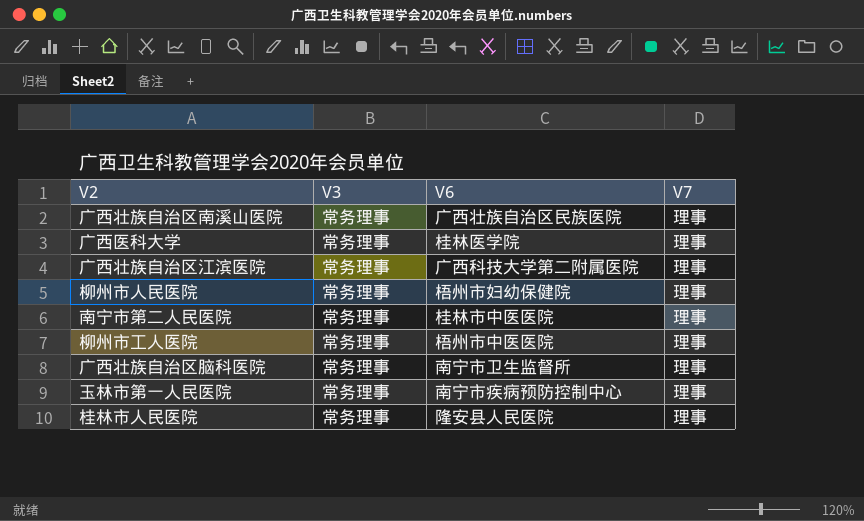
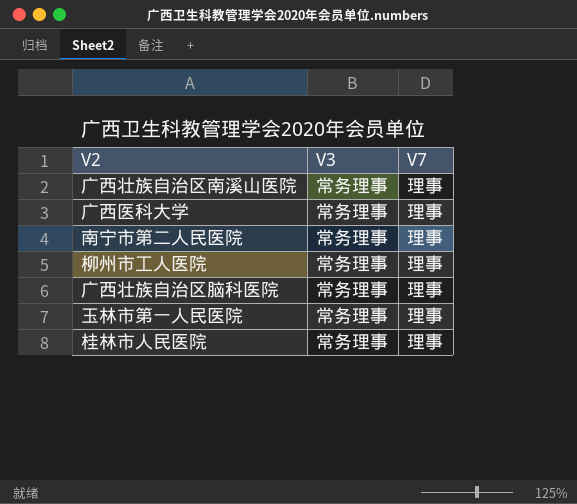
column V6 | position: 3 -> none
row 广西壮族自治区江滨医院: 常务理事 | 广西科技大学第二附属医院 | 理事 -> none
row 柳州市人民医院: 常务理事 | 梧州市妇幼保健院 | 理事 -> none

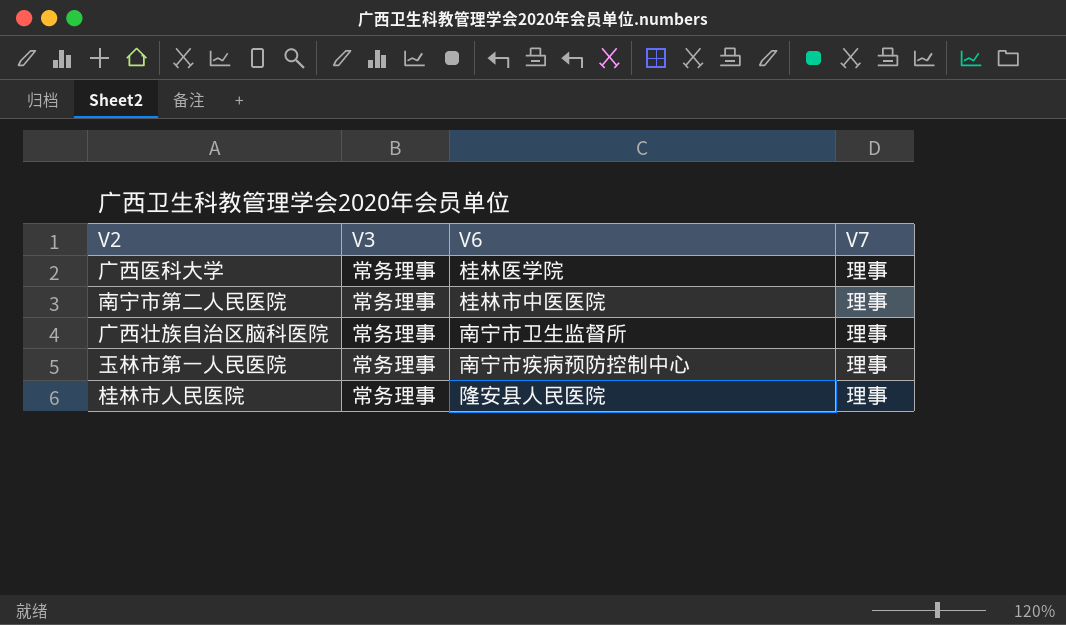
column V6 | position: none -> 3
row 广西壮族自治区南溪山医院: 常务理事 | 理事 -> none
row 柳州市工人医院: 常务理事 | 理事 -> none

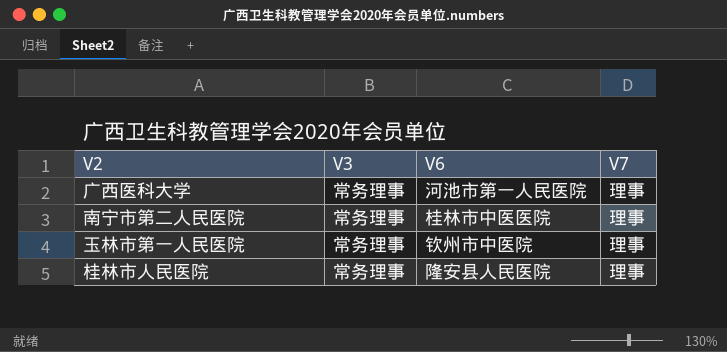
row 广西壮族自治区脑科医院: 常务理事 | 南宁市卫生监督所 | 理事 -> none
广西医科大学 | V6: 桂林医学院 -> 河池市第一人民医院
玉林市第一人民医院 | V6: 南宁市疾病预防控制中心 -> 钦州市中医院

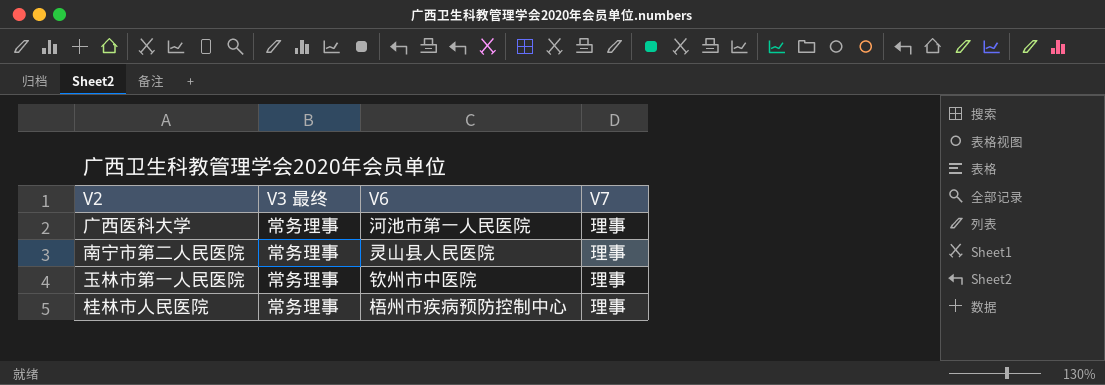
column name: V3 -> V3 最终
南宁市第二人民医院 | V6: 桂林市中医医院 -> 灵山县人民医院
桂林市人民医院 | V6: 隆安县人民医院 -> 梧州市疾病预防控制中心

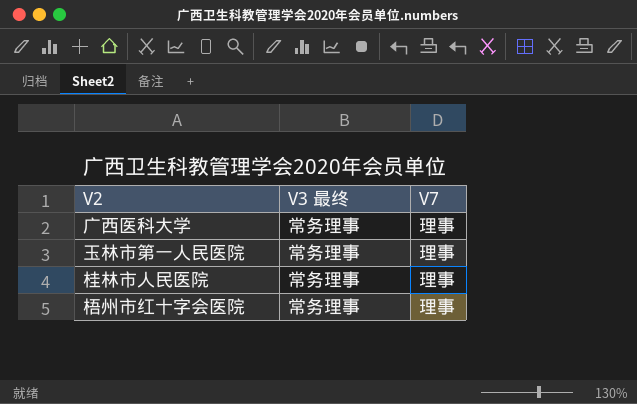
column V6 | position: 3 -> none
row 南宁市第二人民医院: 常务理事 | 灵山县人民医院 | 理事 -> none
row 梧州市红十字会医院: none -> 常务理事 | 理事

